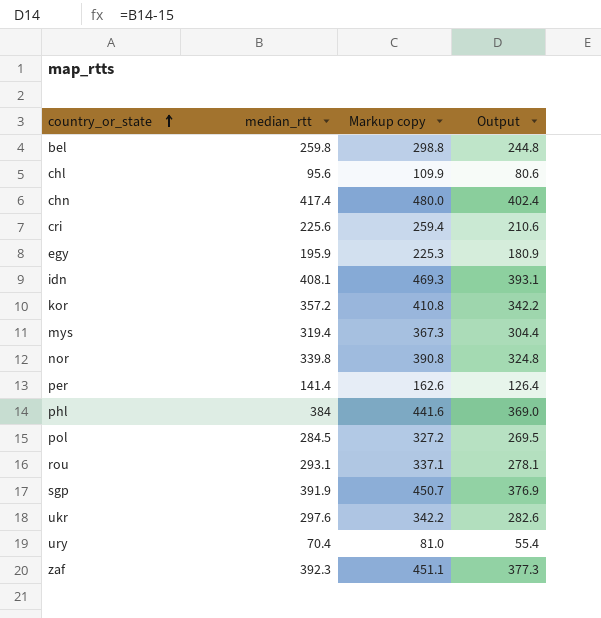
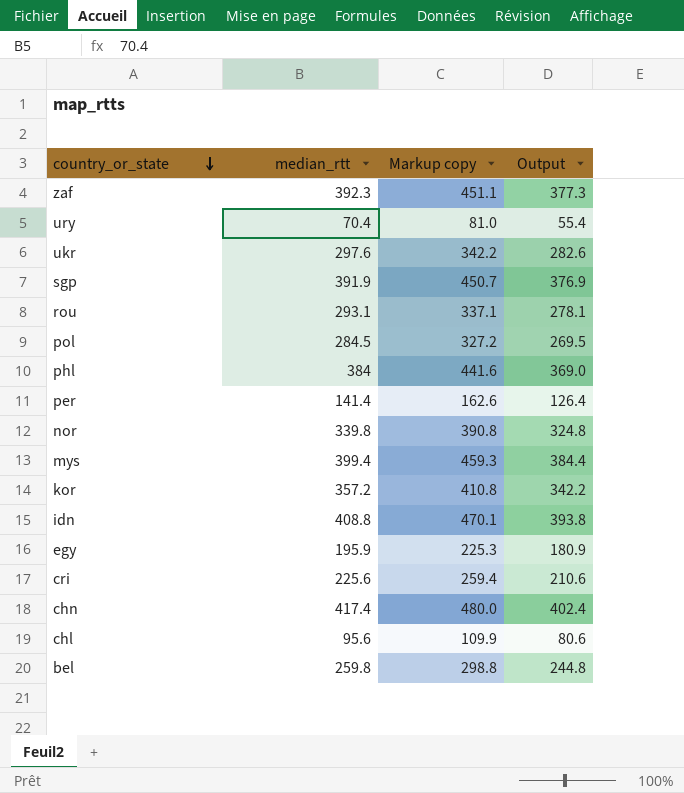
row order: country_or_state ascending -> country_or_state descending
mys | median_rtt: 319.4 -> 399.4
mys | Markup copy: 367.3 -> 459.3
mys | Output: 304.4 -> 384.4
idn | median_rtt: 408.1 -> 408.8
idn | Markup copy: 469.3 -> 470.1
idn | Output: 393.1 -> 393.8

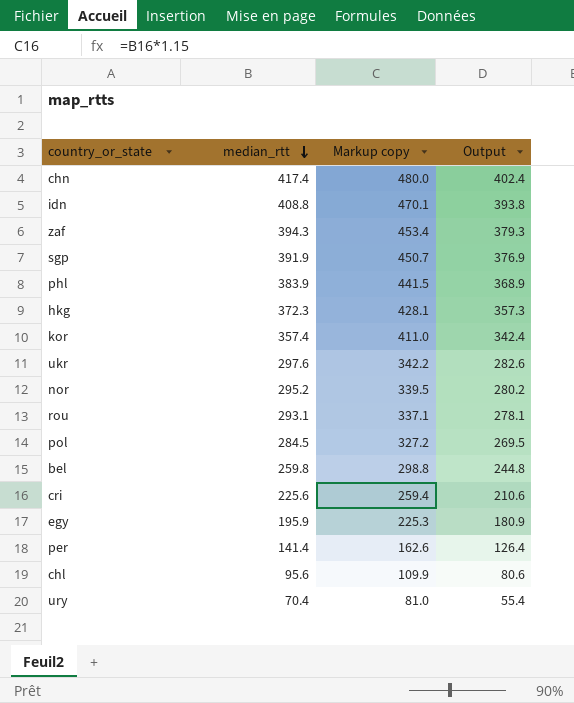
row order: country_or_state descending -> median_rtt descending
row mys: 399.4 | 459.3 | 384.4 -> none
zaf | median_rtt: 392.3 -> 394.3
zaf | Markup copy: 451.1 -> 453.4
zaf | Output: 377.3 -> 379.3
phl | median_rtt: 384 -> 383.9
phl | Markup copy: 441.6 -> 441.5
phl | Output: 369.0 -> 368.9
row hkg: none -> 372.3 | 428.1 | 357.3
kor | median_rtt: 357.2 -> 357.4
kor | Markup copy: 410.8 -> 411.0
kor | Output: 342.2 -> 342.4
nor | median_rtt: 339.8 -> 295.2
nor | Markup copy: 390.8 -> 339.5
nor | Output: 324.8 -> 280.2

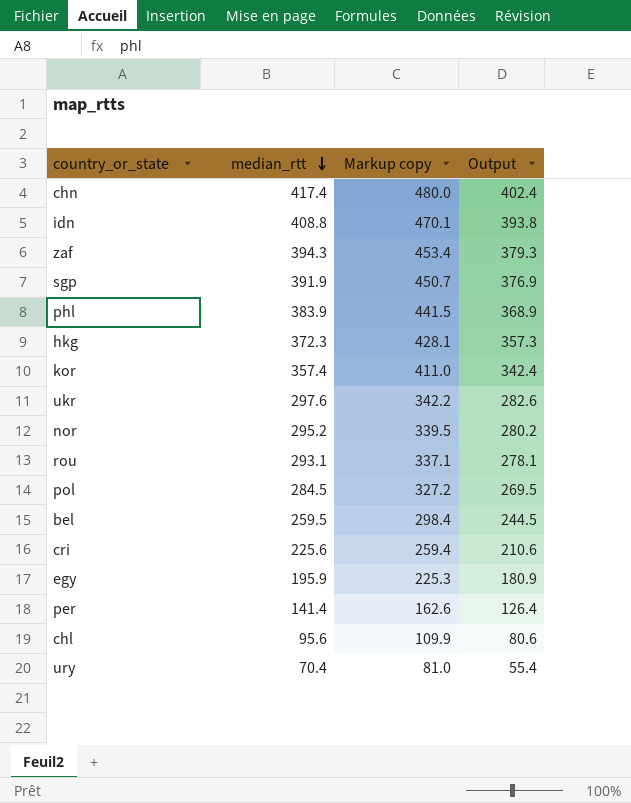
bel | median_rtt: 259.8 -> 259.5
bel | Markup copy: 298.8 -> 298.4
bel | Output: 244.8 -> 244.5

